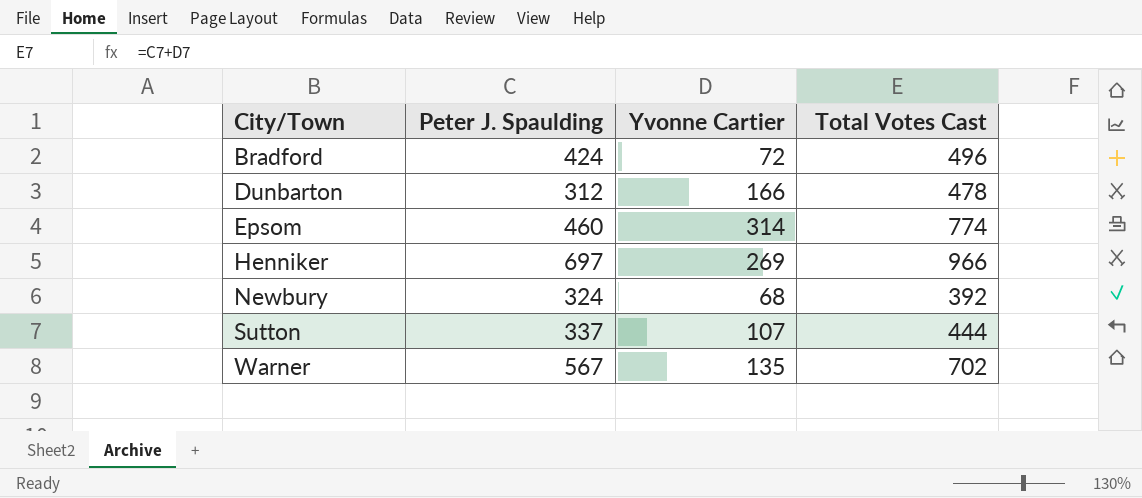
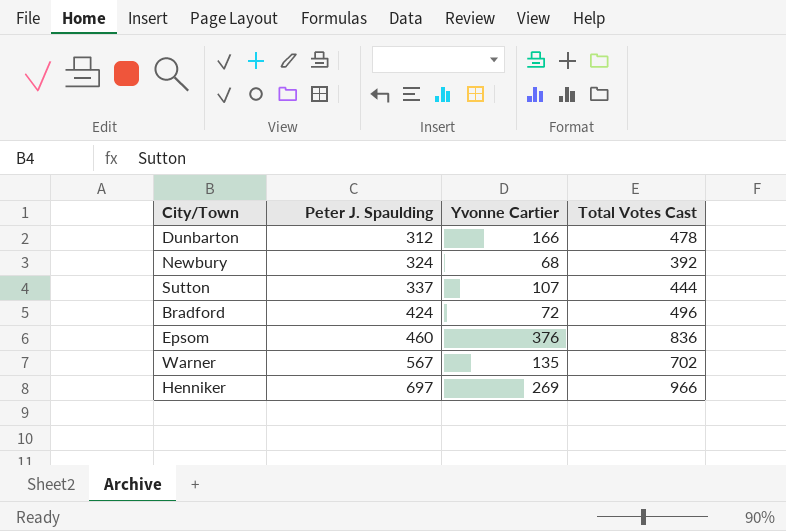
row order: City/Town ascending -> Peter J. Spaulding ascending
Epsom | Yvonne Cartier: 314 -> 376
Epsom | Total Votes Cast: 774 -> 836

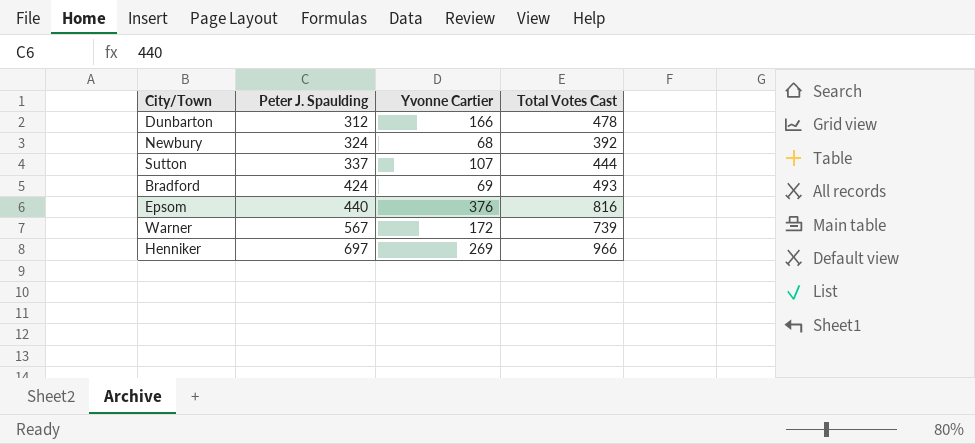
Bradford | Yvonne Cartier: 72 -> 69
Bradford | Total Votes Cast: 496 -> 493
Epsom | Peter J. Spaulding: 460 -> 440
Epsom | Total Votes Cast: 836 -> 816
Warner | Yvonne Cartier: 135 -> 172
Warner | Total Votes Cast: 702 -> 739

